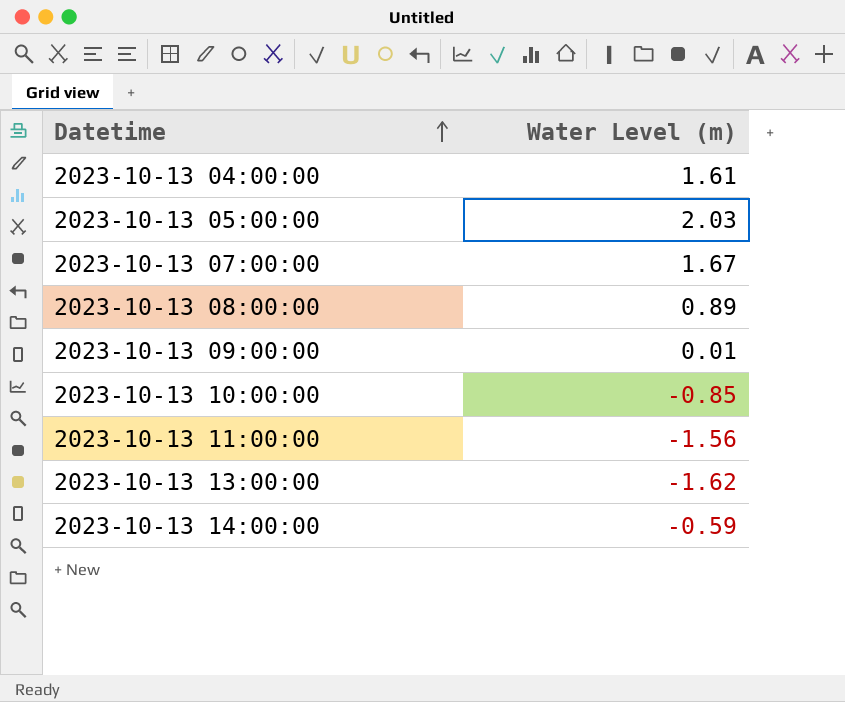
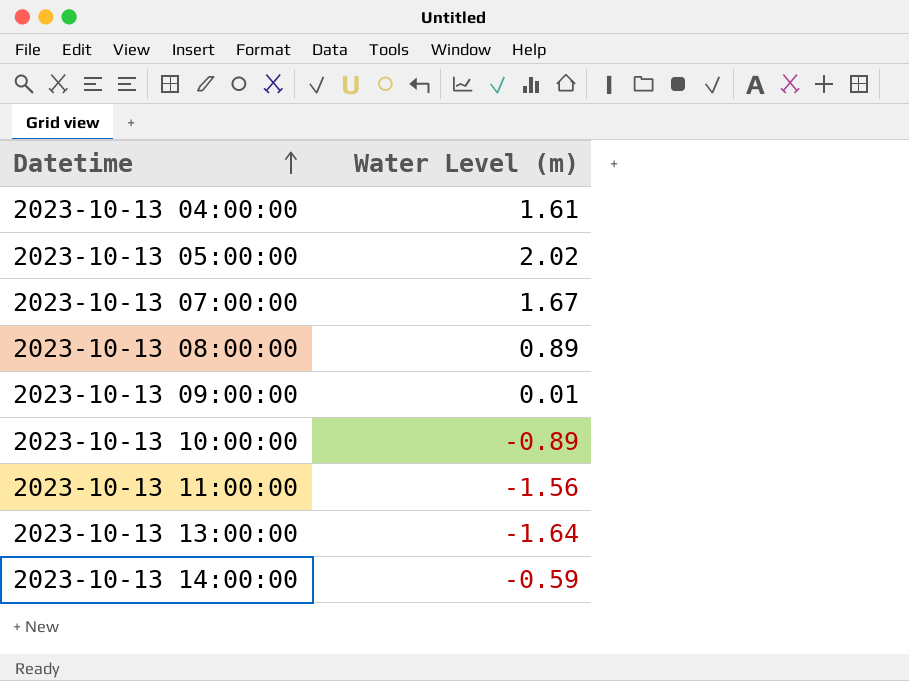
2023-10-13 05:00:00 | Water Level (m): 2.03 -> 2.02
2023-10-13 10:00:00 | Water Level (m): -0.85 -> -0.89
2023-10-13 13:00:00 | Water Level (m): -1.62 -> -1.64

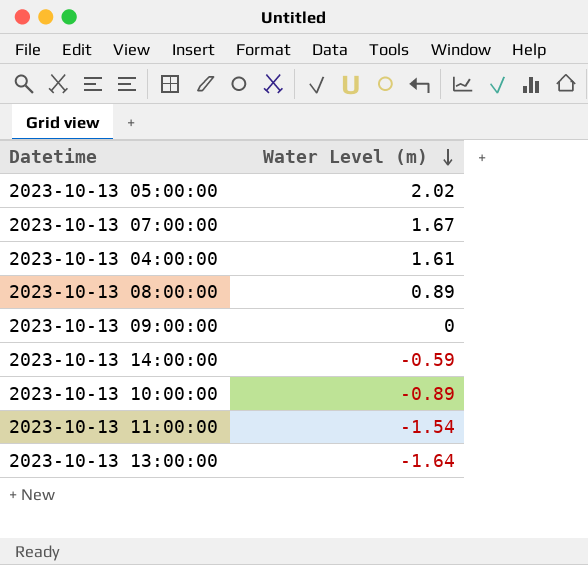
row order: Datetime ascending -> Water Level (m) descending
2023-10-13 09:00:00 | Water Level (m): 0.01 -> 0
2023-10-13 11:00:00 | Water Level (m): -1.56 -> -1.54

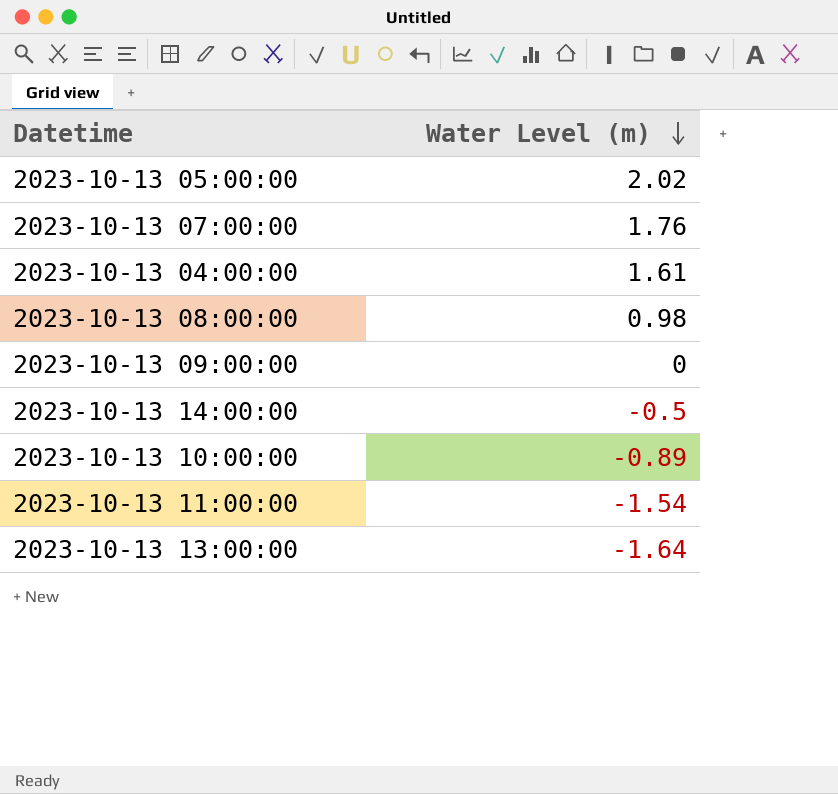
2023-10-13 07:00:00 | Water Level (m): 1.67 -> 1.76
2023-10-13 08:00:00 | Water Level (m): 0.89 -> 0.98
2023-10-13 14:00:00 | Water Level (m): -0.59 -> -0.5

